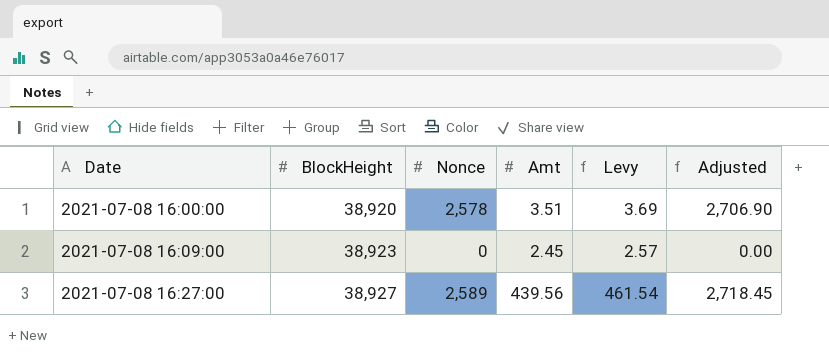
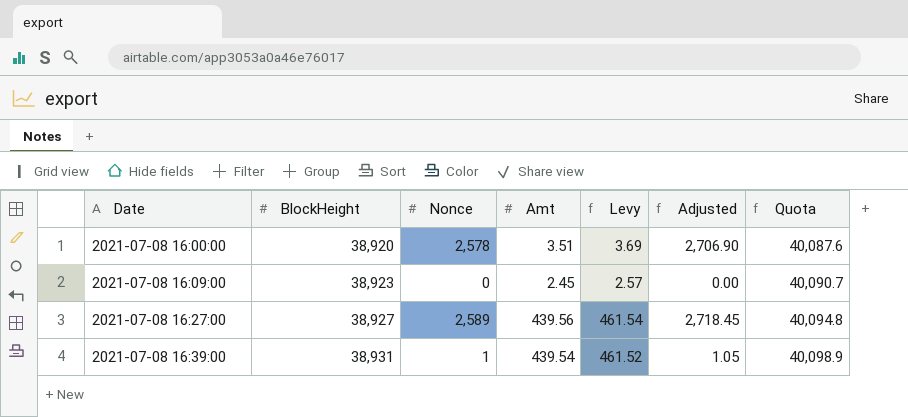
column Quota | formula: none -> [BlockHeight] * 1.03
row 2021-07-08 16:39:00: none -> 38,931 | 1 | 439.54 | 461.52 | 1.05 | 40,098.9

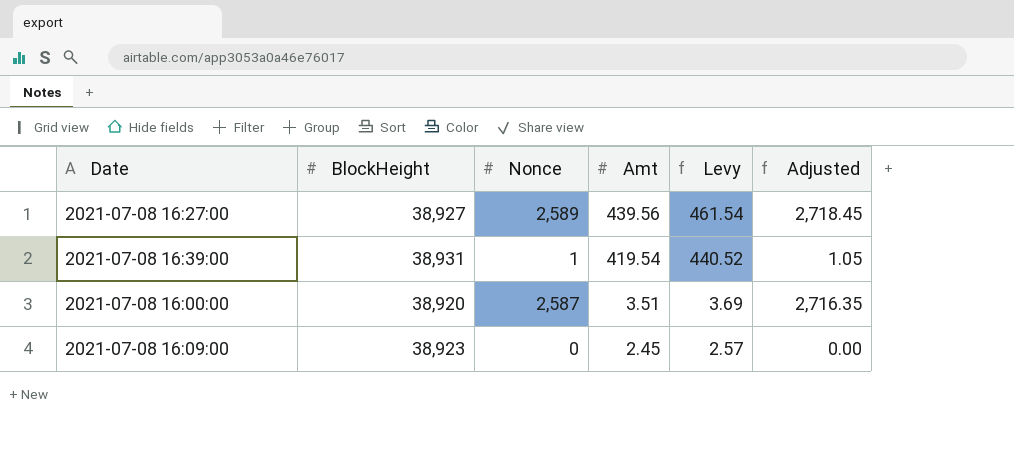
row order: Date ascending -> Amt descending
column Quota | formula: [BlockHeight] * 1.03 -> none
2021-07-08 16:39:00 | Amt: 439.54 -> 419.54
2021-07-08 16:39:00 | Levy: 461.52 -> 440.52
2021-07-08 16:00:00 | Nonce: 2,578 -> 2,587
2021-07-08 16:00:00 | Adjusted: 2,706.90 -> 2,716.35

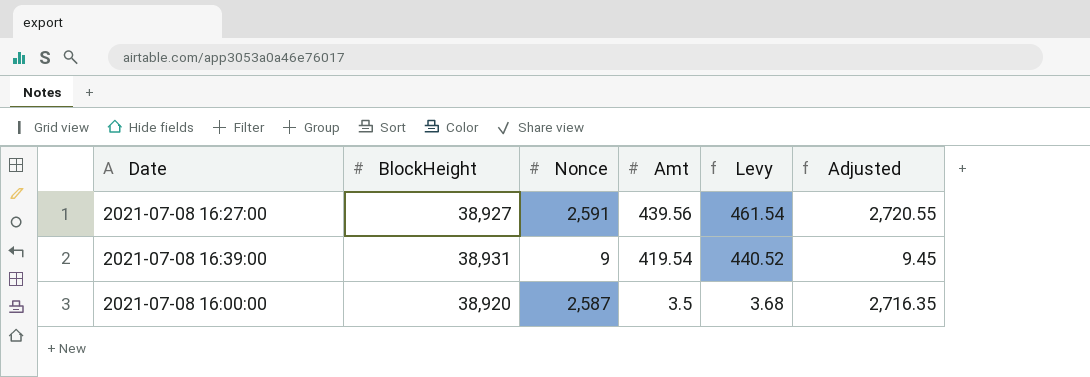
row 2021-07-08 16:09:00: 38,923 | 0 | 2.45 | 2.57 | 0.00 -> none
2021-07-08 16:27:00 | Nonce: 2,589 -> 2,591
2021-07-08 16:27:00 | Adjusted: 2,718.45 -> 2,720.55
2021-07-08 16:39:00 | Nonce: 1 -> 9
2021-07-08 16:39:00 | Adjusted: 1.05 -> 9.45
2021-07-08 16:00:00 | Amt: 3.51 -> 3.5
2021-07-08 16:00:00 | Levy: 3.69 -> 3.68

